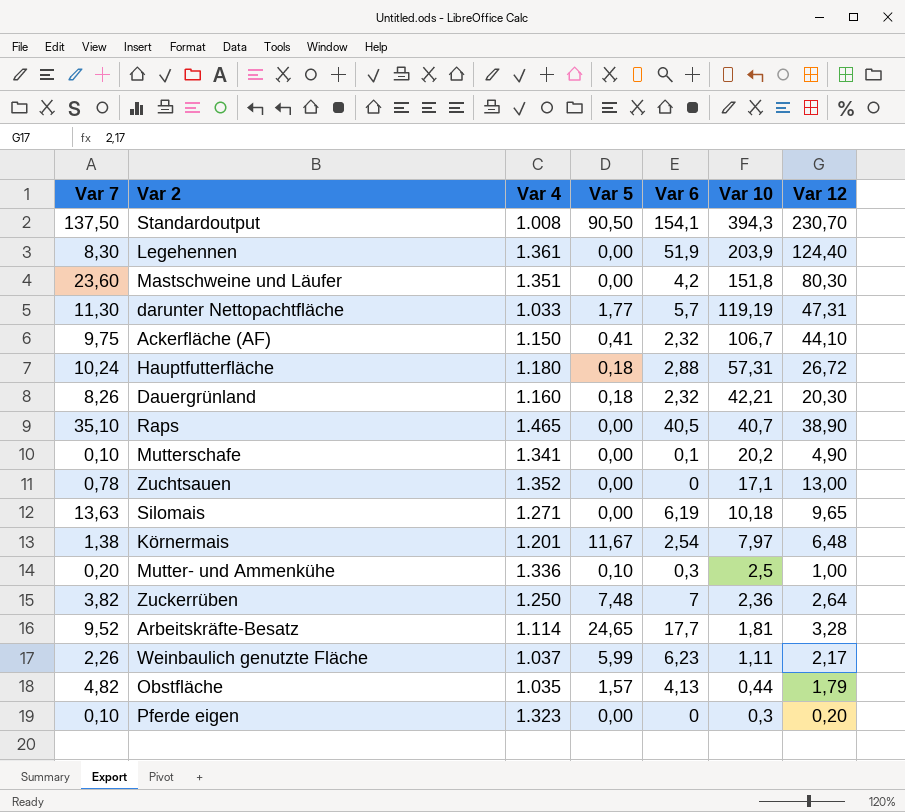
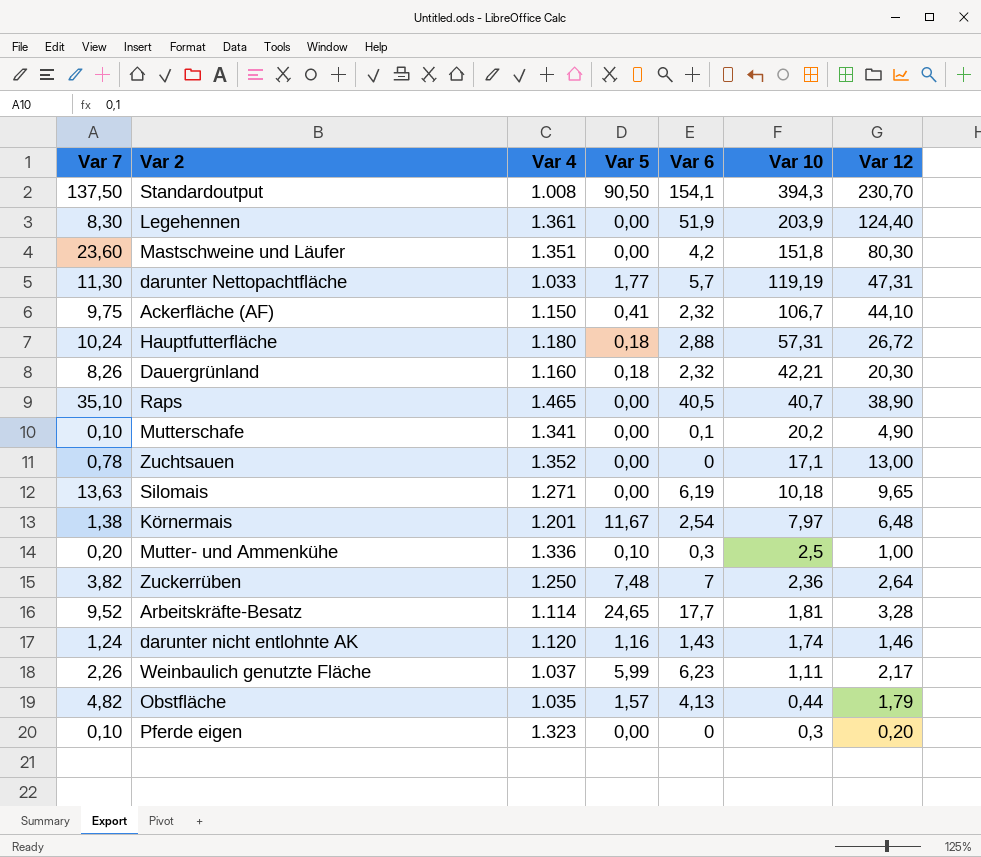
row darunter nicht entlohnte AK: none -> 1,24 | 1.120 | 1,16 | 1,43 | 1,74 | 1,46

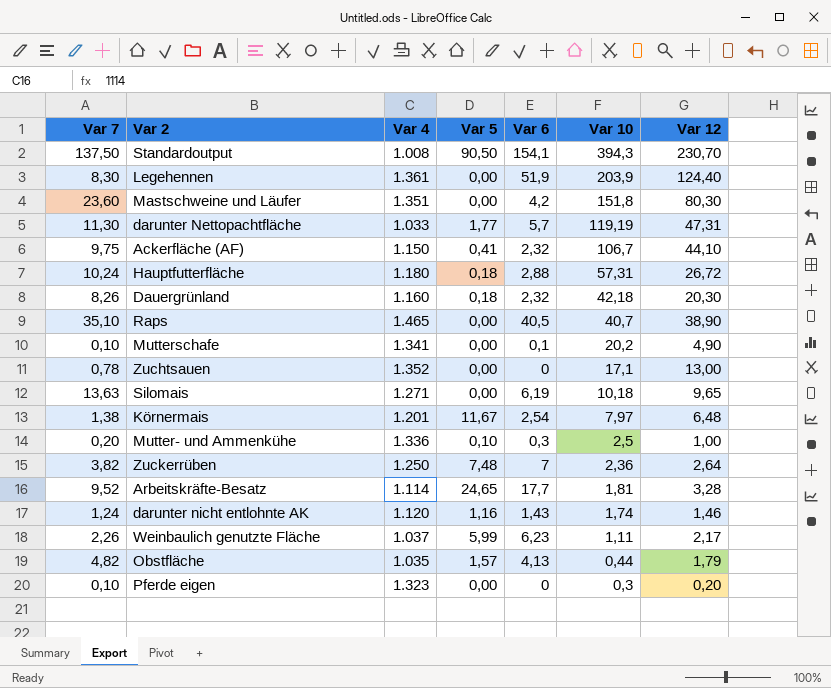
Dauergrünland | Var 10: 42,21 -> 42,18

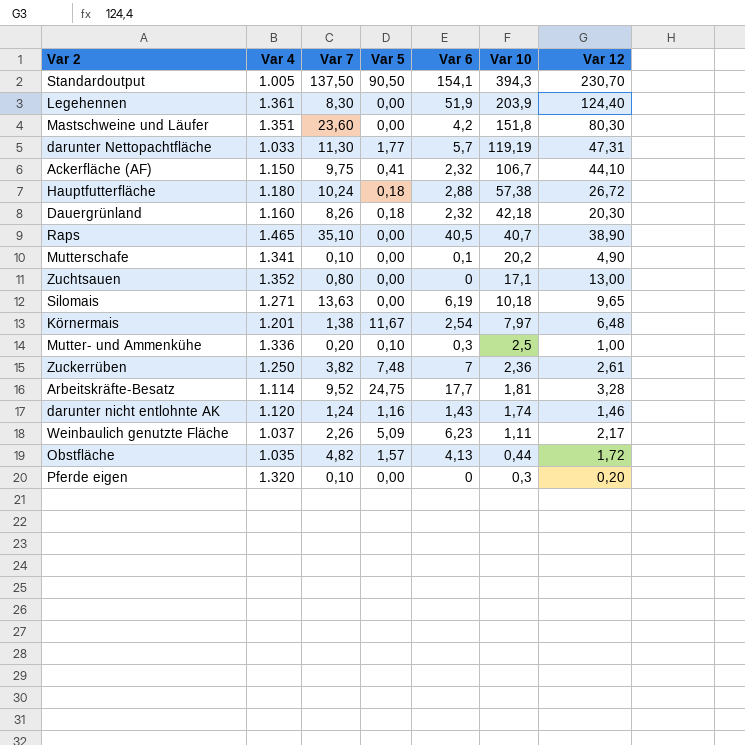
column Var 7 | position: 1 -> 3
Standardoutput | Var 4: 1.008 -> 1.005
Hauptfutterfläche | Var 10: 57,31 -> 57,38
Zuchtsauen | Var 7: 0,78 -> 0,80
Zuckerrüben | Var 12: 2,64 -> 2,61
Arbeitskräfte-Besatz | Var 5: 24,65 -> 24,75
Weinbaulich genutzte Fläche | Var 5: 5,99 -> 5,09
Obstfläche | Var 12: 1,79 -> 1,72
Pferde eigen | Var 4: 1.323 -> 1.320

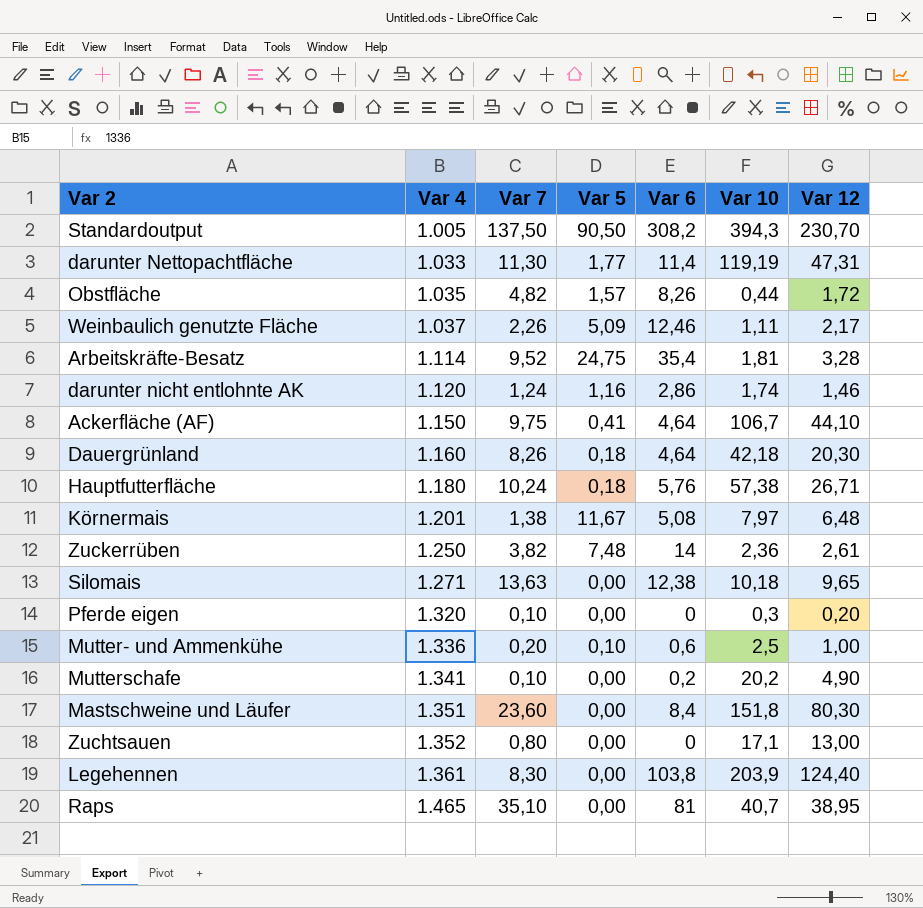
row order: Var 10 descending -> Var 4 ascending
Standardoutput | Var 6: 154,1 -> 308,2
darunter Nettopachtfläche | Var 6: 5,7 -> 11,4
Obstfläche | Var 6: 4,13 -> 8,26
Weinbaulich genutzte Fläche | Var 6: 6,23 -> 12,46
Arbeitskräfte-Besatz | Var 6: 17,7 -> 35,4
darunter nicht entlohnte AK | Var 6: 1,43 -> 2,86
Ackerfläche (AF) | Var 6: 2,32 -> 4,64
Dauergrünland | Var 6: 2,32 -> 4,64
Hauptfutterfläche | Var 6: 2,88 -> 5,76
Hauptfutterfläche | Var 12: 26,72 -> 26,71
Körnermais | Var 6: 2,54 -> 5,08
Zuckerrüben | Var 6: 7 -> 14
Silomais | Var 6: 6,19 -> 12,38
Mutter- und Ammenkühe | Var 6: 0,3 -> 0,6
Mutterschafe | Var 6: 0,1 -> 0,2
Mastschweine und Läufer | Var 6: 4,2 -> 8,4
Legehennen | Var 6: 51,9 -> 103,8
Raps | Var 6: 40,5 -> 81
Raps | Var 12: 38,90 -> 38,95

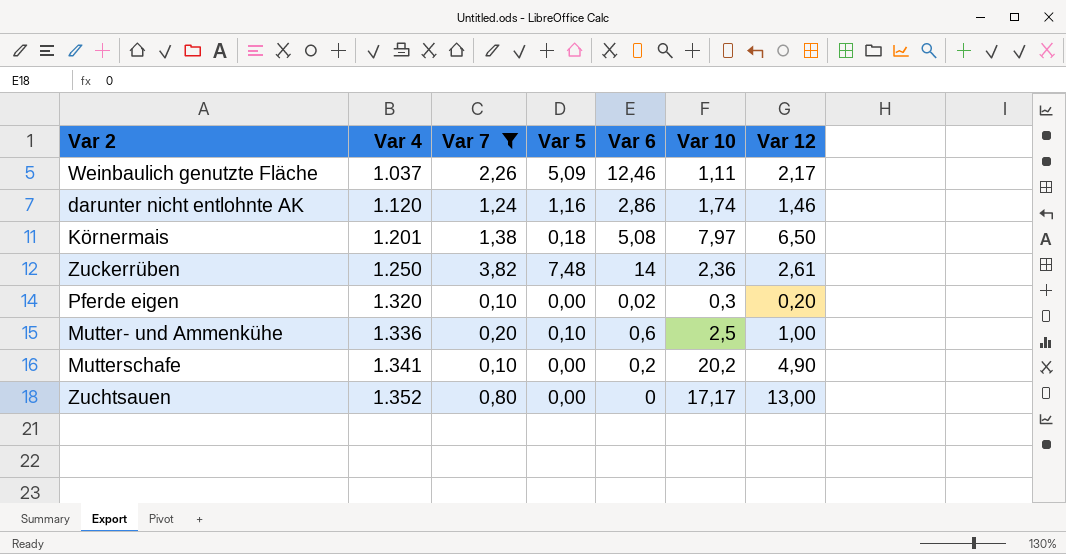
filter: none -> Var 7 <= 3,82
Körnermais | Var 5: 11,67 -> 0,18
Körnermais | Var 12: 6,48 -> 6,50
Pferde eigen | Var 6: 0 -> 0,02
Zuchtsauen | Var 10: 17,1 -> 17,17

